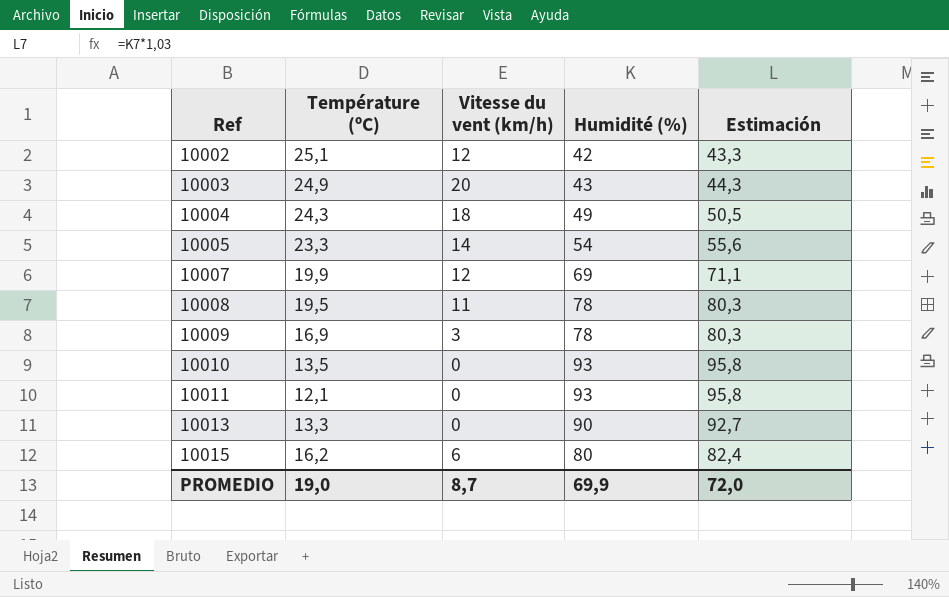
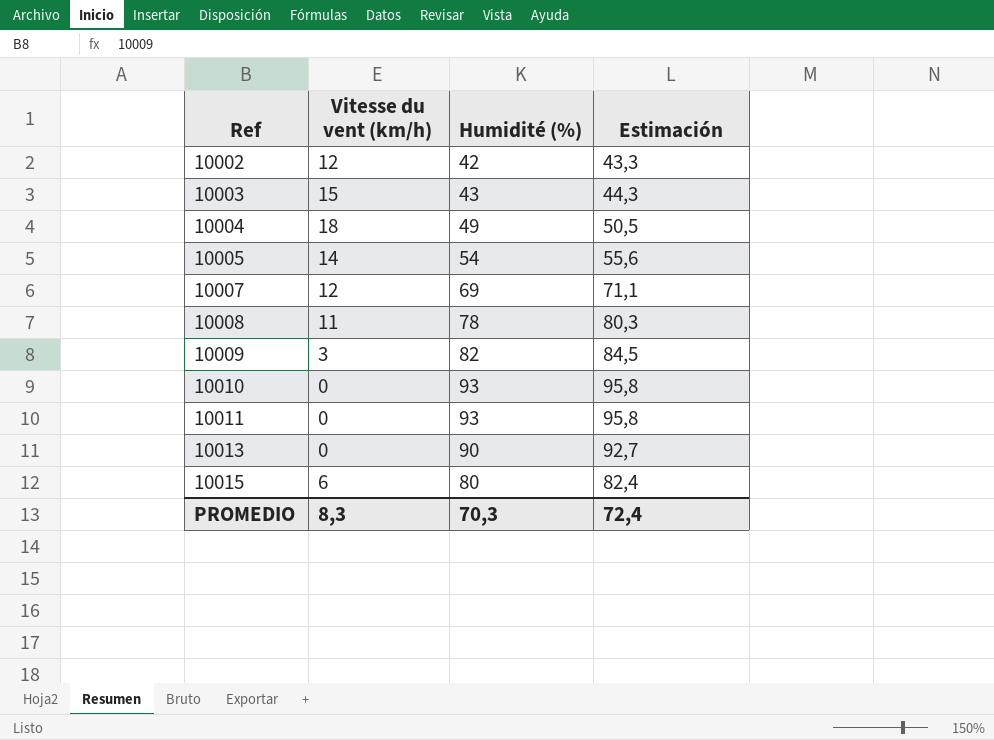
column Température (ºC) | position: 2 -> none
10003 | Vitesse du vent (km/h): 20 -> 15
10009 | Humidité (%): 78 -> 82
10009 | Estimación: 80,3 -> 84,5
PROMEDIO | Vitesse du vent (km/h): 8,7 -> 8,3
PROMEDIO | Humidité (%): 69,9 -> 70,3
PROMEDIO | Estimación: 72,0 -> 72,4

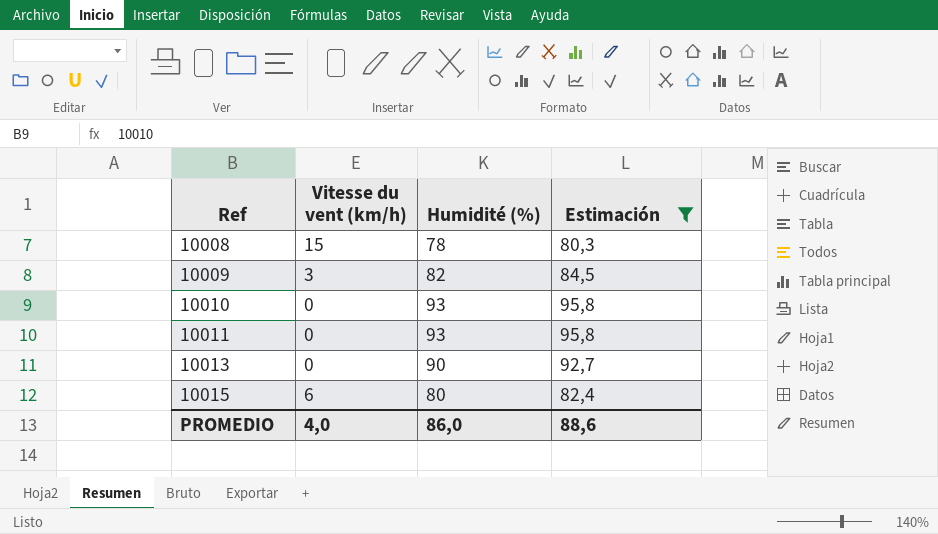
filter: none -> Estimación >= 80,3
10008 | Vitesse du vent (km/h): 11 -> 15
PROMEDIO | Vitesse du vent (km/h): 8,3 -> 4,0
PROMEDIO | Humidité (%): 70,3 -> 86,0
PROMEDIO | Estimación: 72,4 -> 88,6

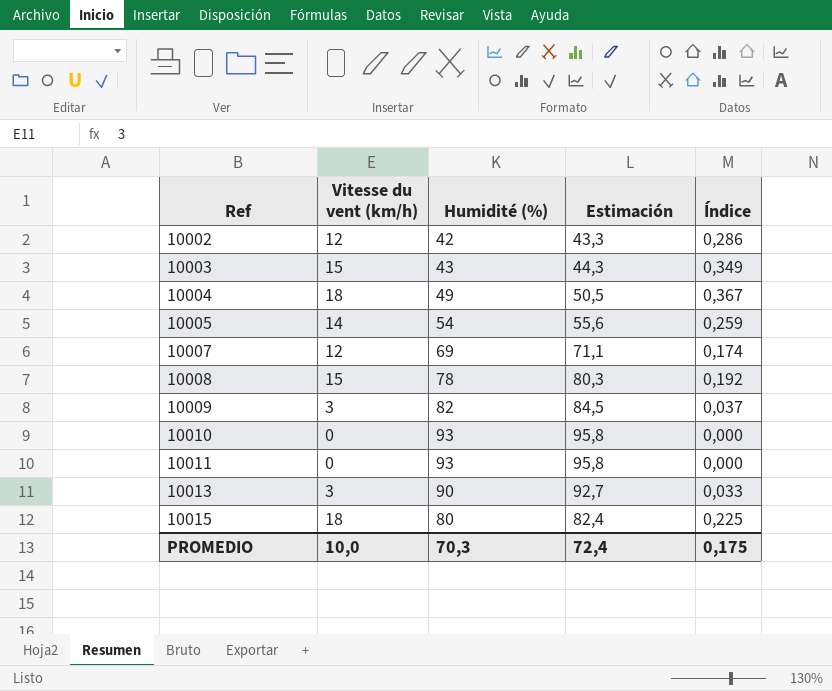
filter: Estimación >= 80,3 -> none
column Índice | formula: none -> [Vitesse du vent (km/h)] / [Humidité (%)]
10013 | Vitesse du vent (km/h): 0 -> 3
10015 | Vitesse du vent (km/h): 6 -> 18
PROMEDIO | Vitesse du vent (km/h): 4,0 -> 10,0
PROMEDIO | Humidité (%): 86,0 -> 70,3
PROMEDIO | Estimación: 88,6 -> 72,4

